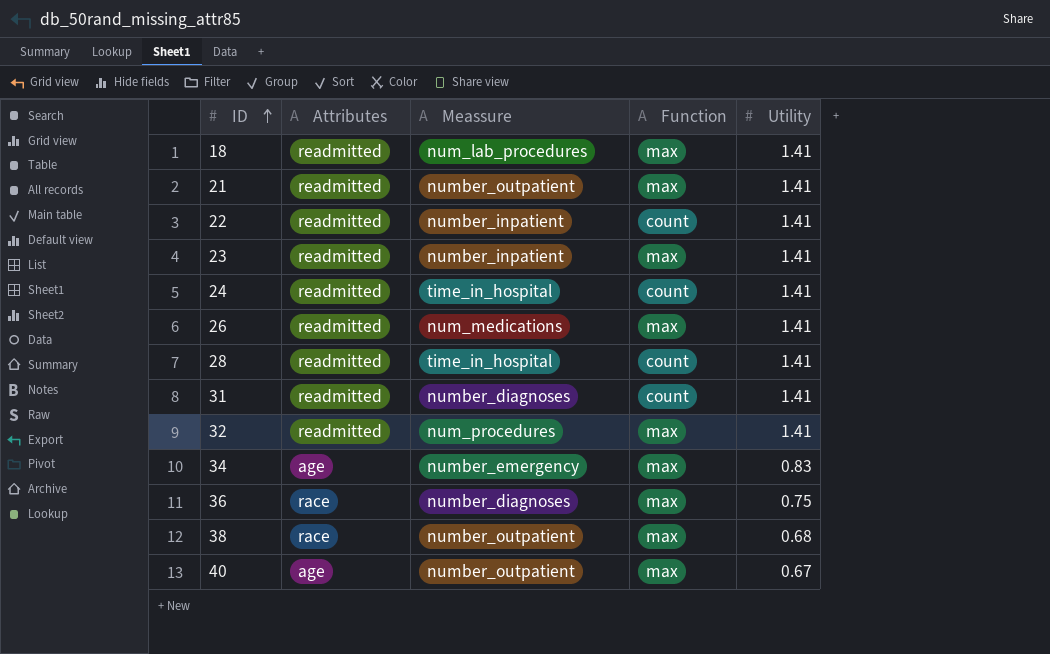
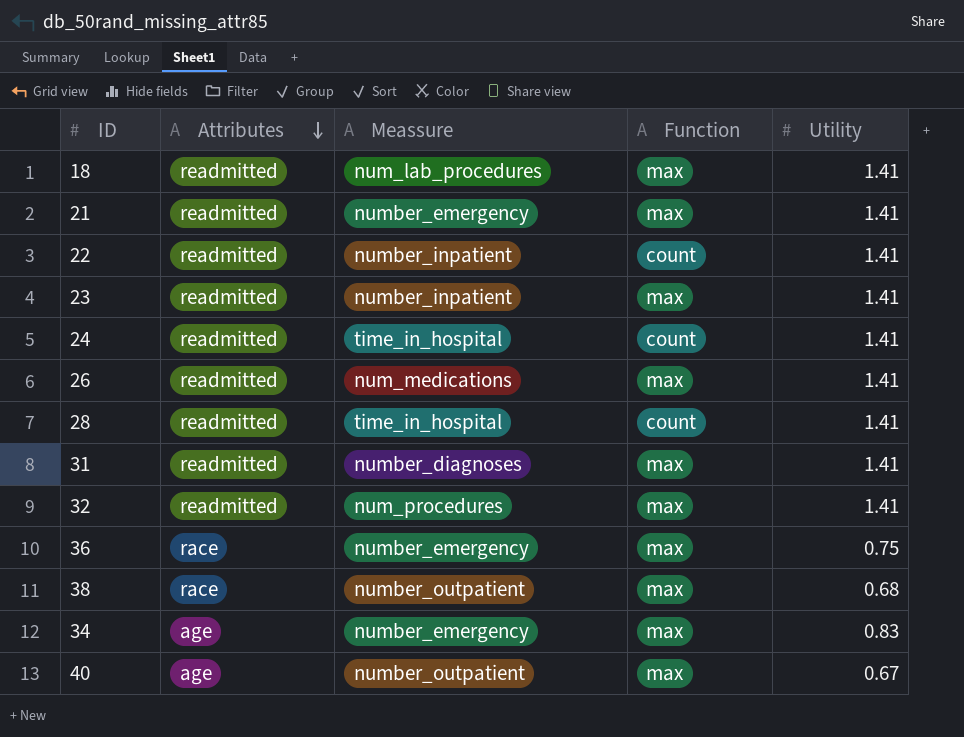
row order: ID ascending -> Attributes descending
21 | Meassure: number_outpatient -> number_emergency
31 | Function: count -> max
36 | Meassure: number_diagnoses -> number_emergency

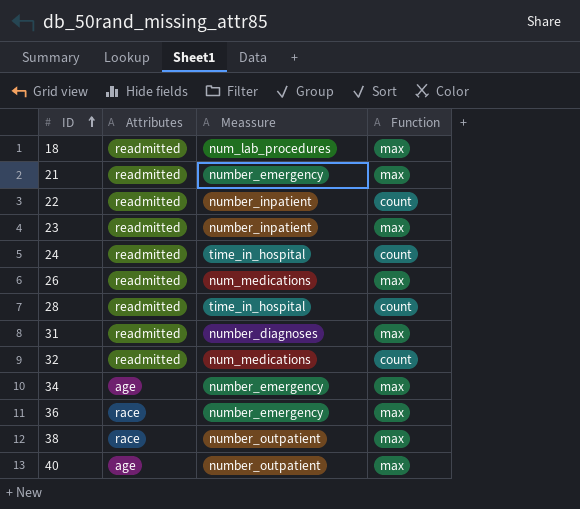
row order: Attributes descending -> ID ascending
column Utility | position: 5 -> none
32 | Meassure: num_procedures -> num_medications
32 | Function: max -> count

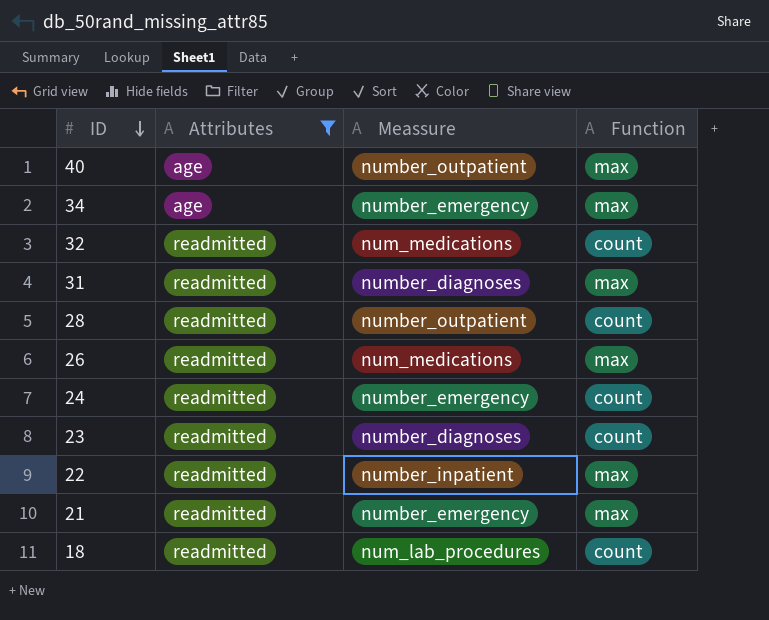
filter: none -> Attributes != race
row order: ID ascending -> ID descending
28 | Meassure: time_in_hospital -> number_outpatient
24 | Meassure: time_in_hospital -> number_emergency
23 | Meassure: number_inpatient -> number_diagnoses
23 | Function: max -> count
22 | Function: count -> max
18 | Function: max -> count

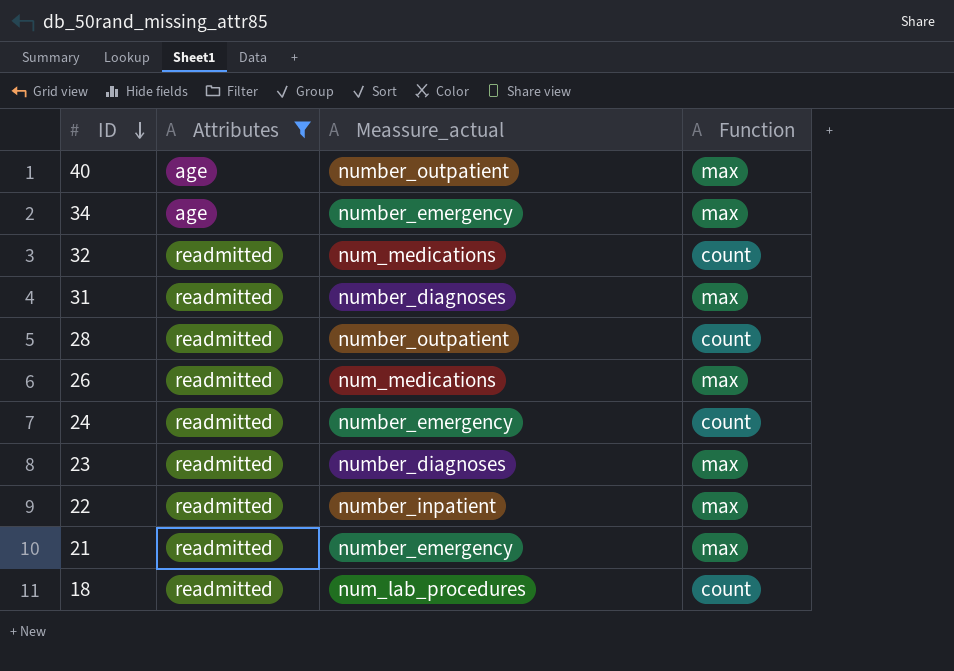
column name: Meassure -> Meassure_actual
23 | Function: count -> max

